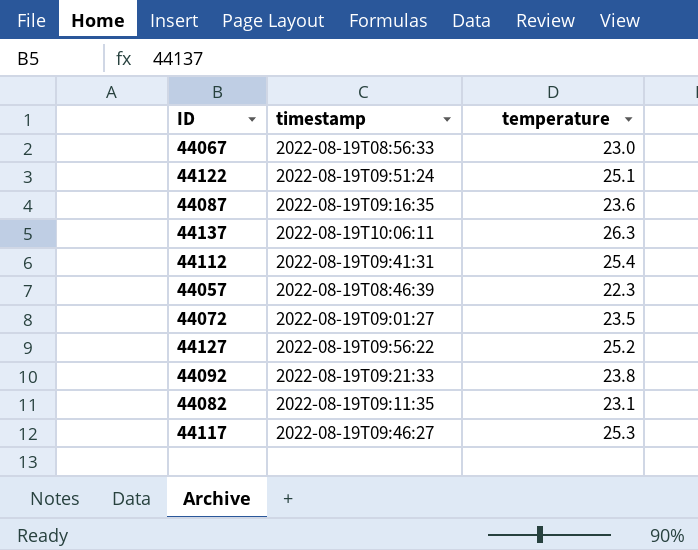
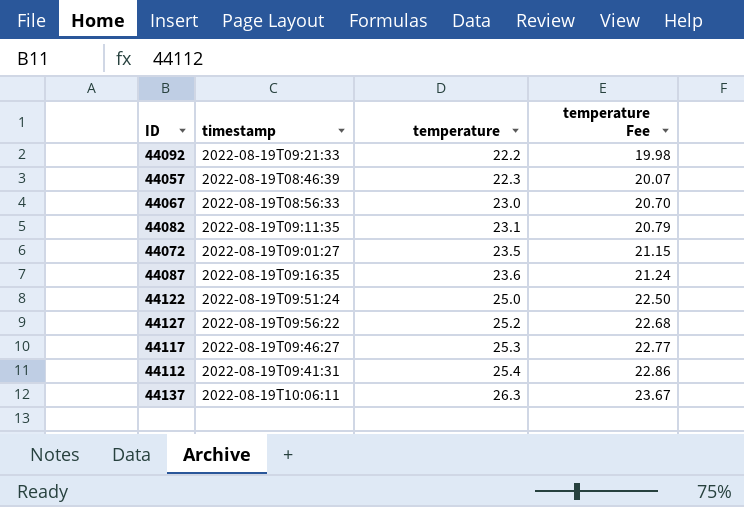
row order: none -> temperature ascending
column temperature Fee | formula: none -> [temperature] * 0.9
44092 | temperature: 23.8 -> 22.2
44122 | temperature: 25.1 -> 25.0

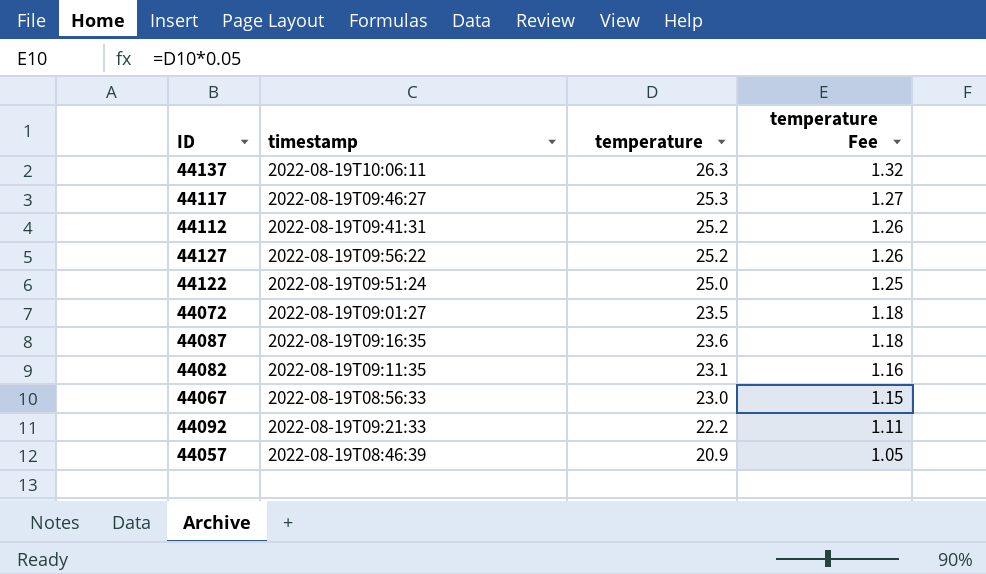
row order: temperature ascending -> temperature Fee descending
column temperature Fee | formula: [temperature] * 0.9 -> [temperature] * 0.05
44112 | temperature: 25.4 -> 25.2
44057 | temperature: 22.3 -> 20.9

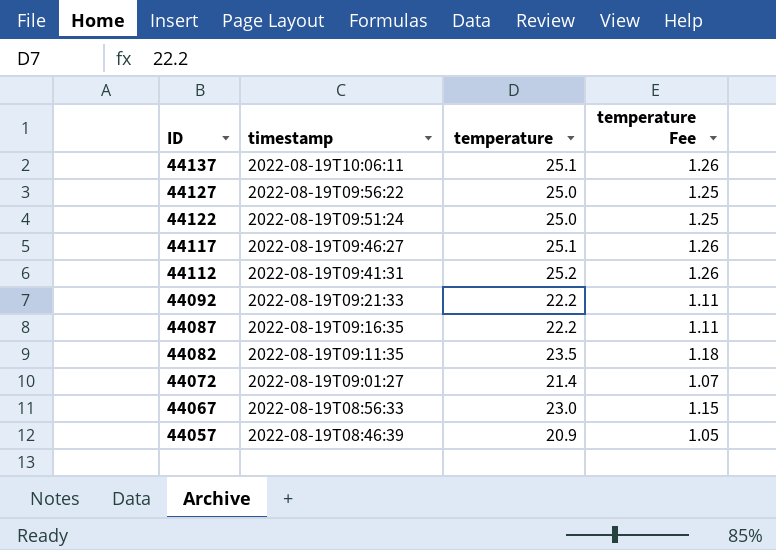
row order: temperature Fee descending -> ID descending
44137 | temperature: 26.3 -> 25.1
44137 | temperature Fee: 1.32 -> 1.26
44127 | temperature: 25.2 -> 25.0
44127 | temperature Fee: 1.26 -> 1.25
44117 | temperature: 25.3 -> 25.1
44117 | temperature Fee: 1.27 -> 1.26
44087 | temperature: 23.6 -> 22.2
44087 | temperature Fee: 1.18 -> 1.11
44082 | temperature: 23.1 -> 23.5
44082 | temperature Fee: 1.16 -> 1.18
44072 | temperature: 23.5 -> 21.4
44072 | temperature Fee: 1.18 -> 1.07

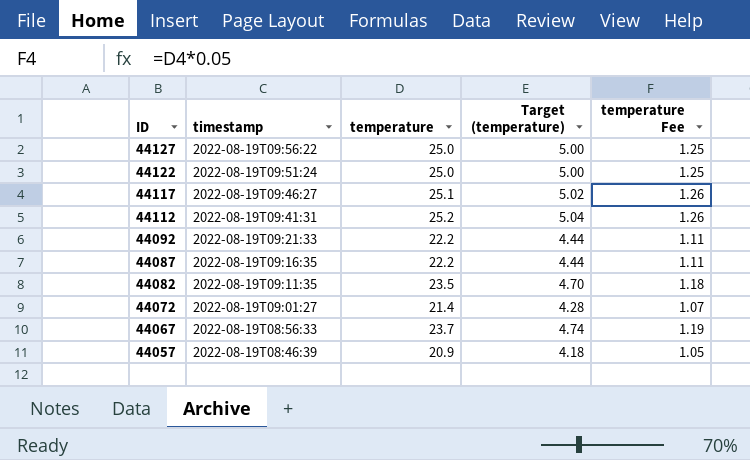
column Target (temperature) | formula: none -> [temperature] * 0.2
row 44137: 2022-08-19T10:06:11 | 25.1 | 1.26 -> none
44067 | temperature: 23.0 -> 23.7
44067 | temperature Fee: 1.15 -> 1.19

